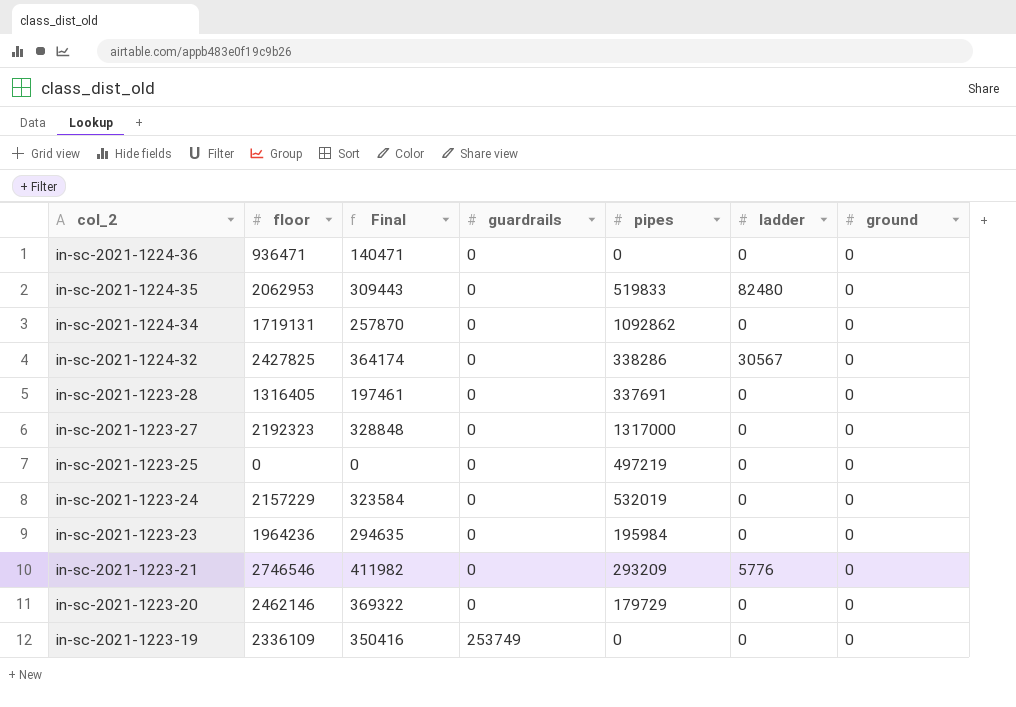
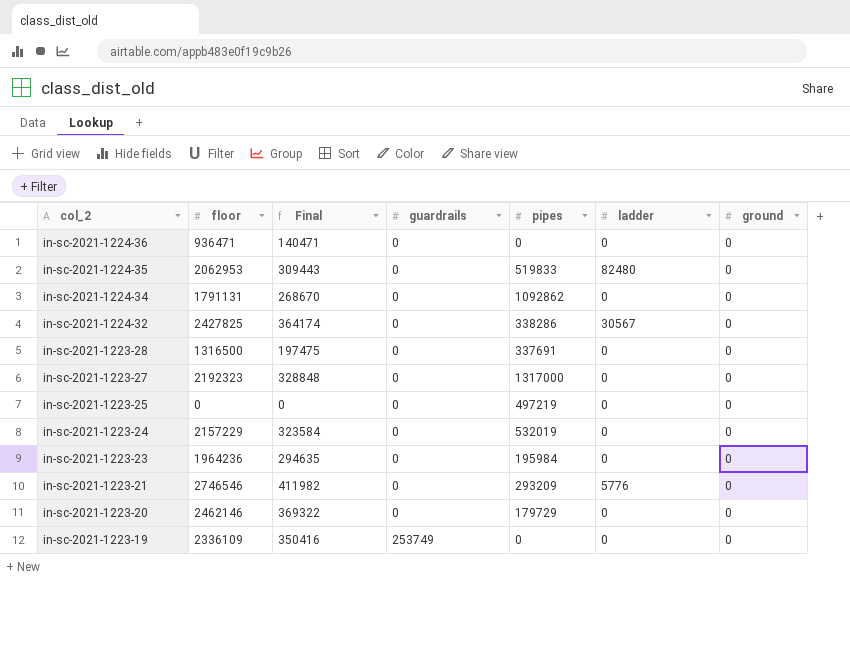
in-sc-2021-1224-34 | floor: 1719131 -> 1791131
in-sc-2021-1224-34 | Final: 257870 -> 268670
in-sc-2021-1223-28 | floor: 1316405 -> 1316500
in-sc-2021-1223-28 | Final: 197461 -> 197475

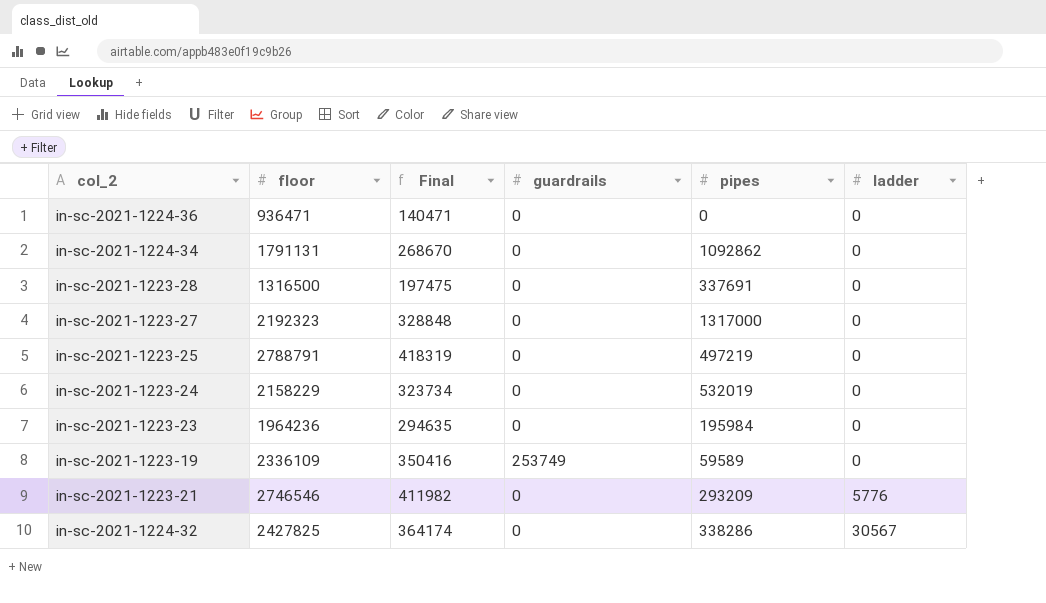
row order: col_2 descending -> ladder ascending
column ground | position: 7 -> none
row in-sc-2021-1224-35: 2062953 | 309443 | 0 | 519833 | 82480 | 0 -> none
row in-sc-2021-1223-20: 2462146 | 369322 | 0 | 179729 | 0 | 0 -> none
in-sc-2021-1223-25 | floor: 0 -> 2788791
in-sc-2021-1223-25 | Final: 0 -> 418319
in-sc-2021-1223-24 | floor: 2157229 -> 2158229
in-sc-2021-1223-24 | Final: 323584 -> 323734
in-sc-2021-1223-19 | pipes: 0 -> 59589

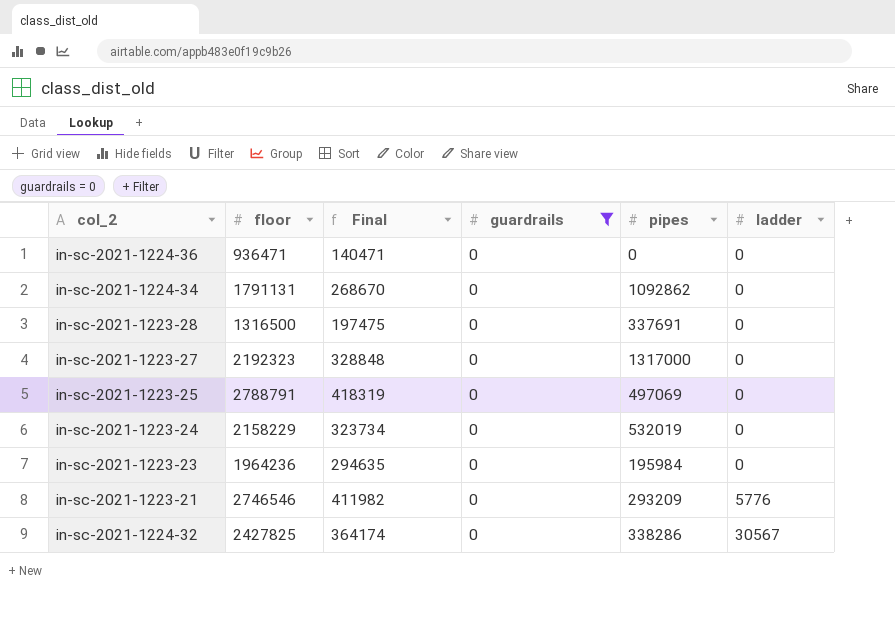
filter: none -> guardrails = 0
in-sc-2021-1223-25 | pipes: 497219 -> 497069

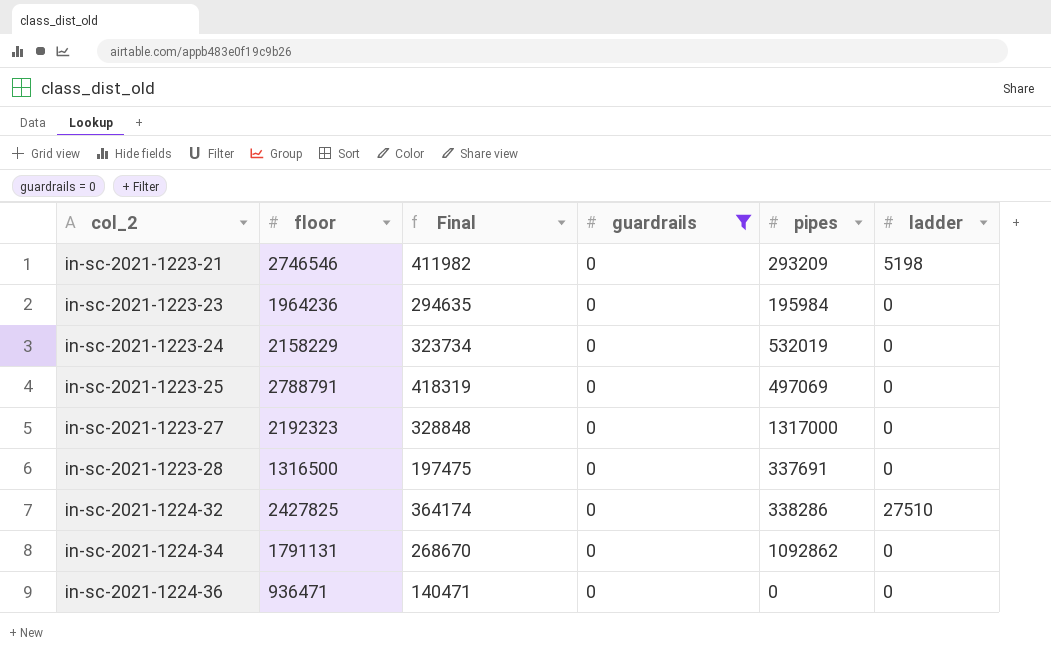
row order: ladder ascending -> col_2 ascending
in-sc-2021-1223-21 | ladder: 5776 -> 5198
in-sc-2021-1224-32 | ladder: 30567 -> 27510

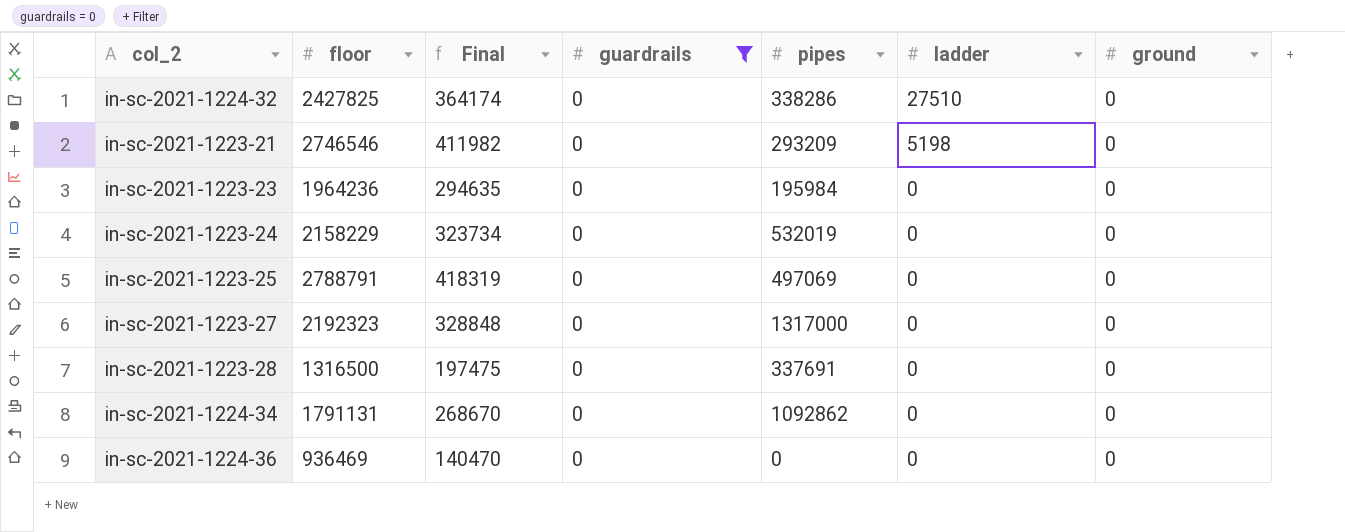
row order: col_2 ascending -> ladder descending
column ground | position: none -> 7
in-sc-2021-1224-36 | floor: 936471 -> 936469
in-sc-2021-1224-36 | Final: 140471 -> 140470

